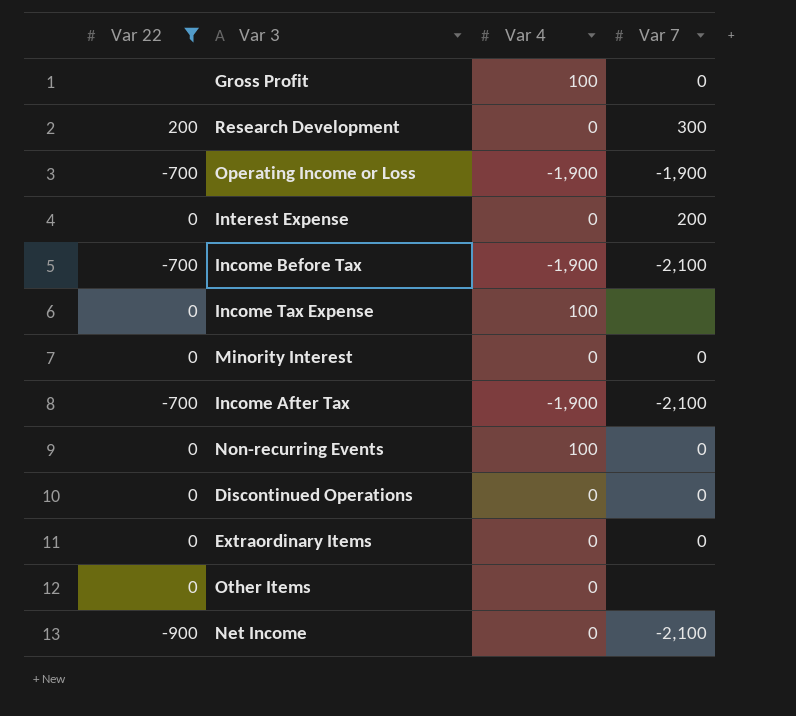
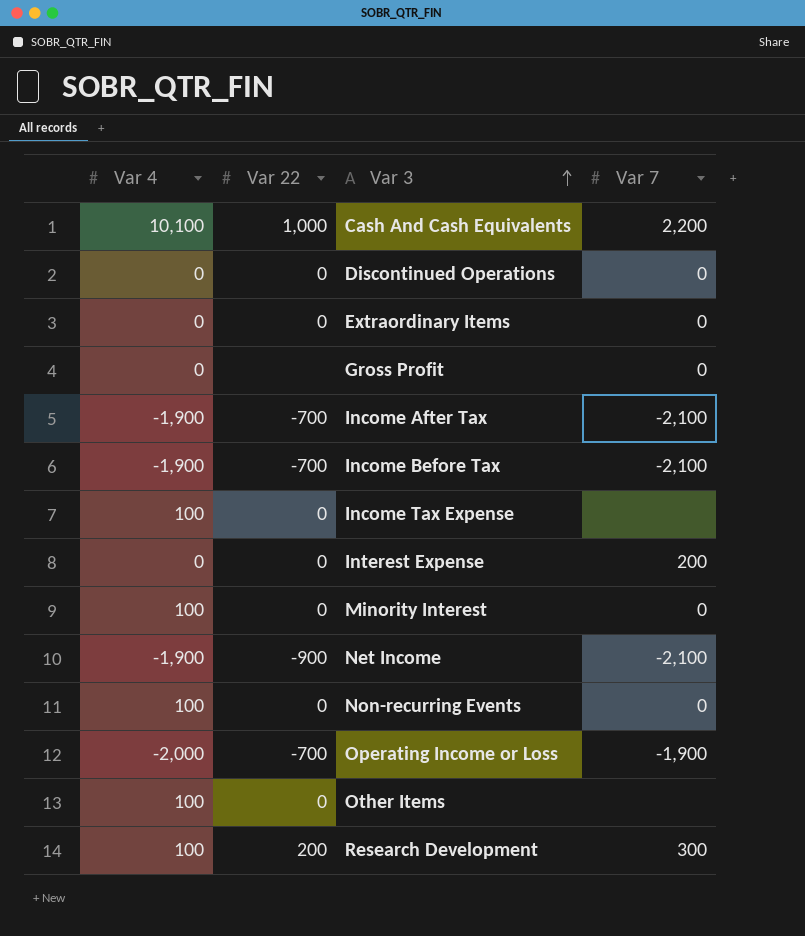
filter: Var 22 != 1,000 -> none
row order: none -> Var 3 ascending
column Var 4 | position: 3 -> 1
Gross Profit | Var 4: 100 -> 0
Minority Interest | Var 4: 0 -> 100
Net Income | Var 4: 0 -> -1,900
Operating Income or Loss | Var 4: -1,900 -> -2,000
Other Items | Var 4: 0 -> 100
Research Development | Var 4: 0 -> 100

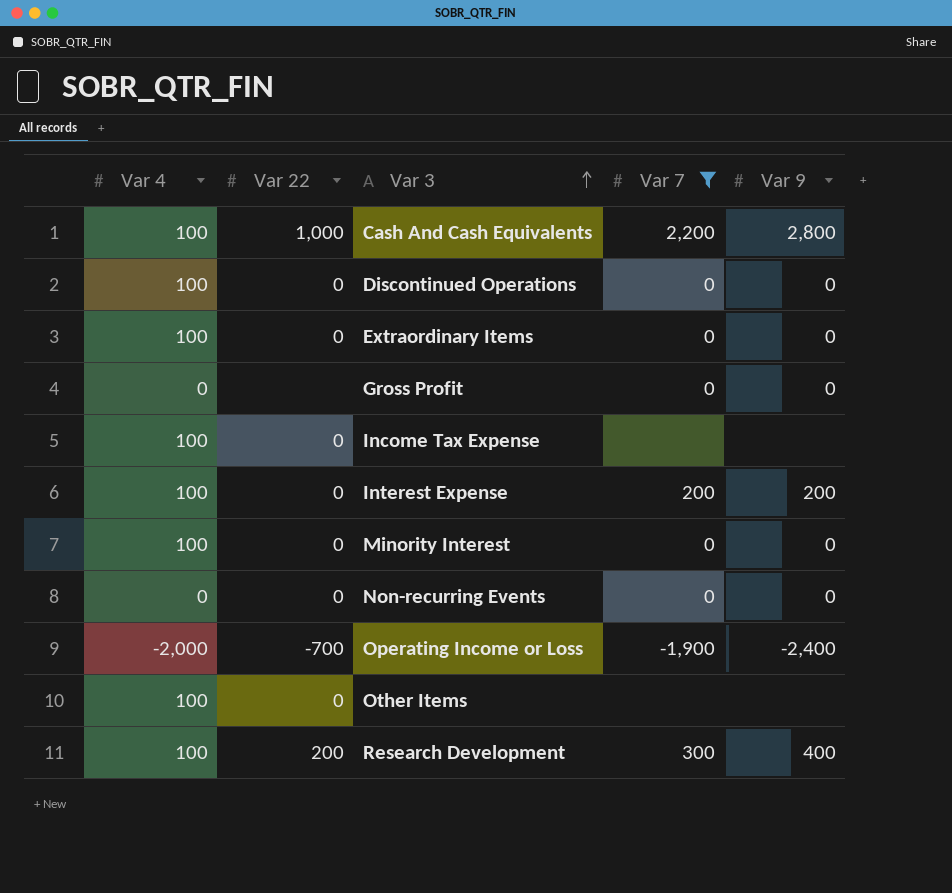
filter: none -> Var 7 != -2,100
column Var 9 | position: none -> 5
Cash And Cash Equivalents | Var 4: 10,100 -> 100
Discontinued Operations | Var 4: 0 -> 100
Extraordinary Items | Var 4: 0 -> 100
Interest Expense | Var 4: 0 -> 100
Non-recurring Events | Var 4: 100 -> 0

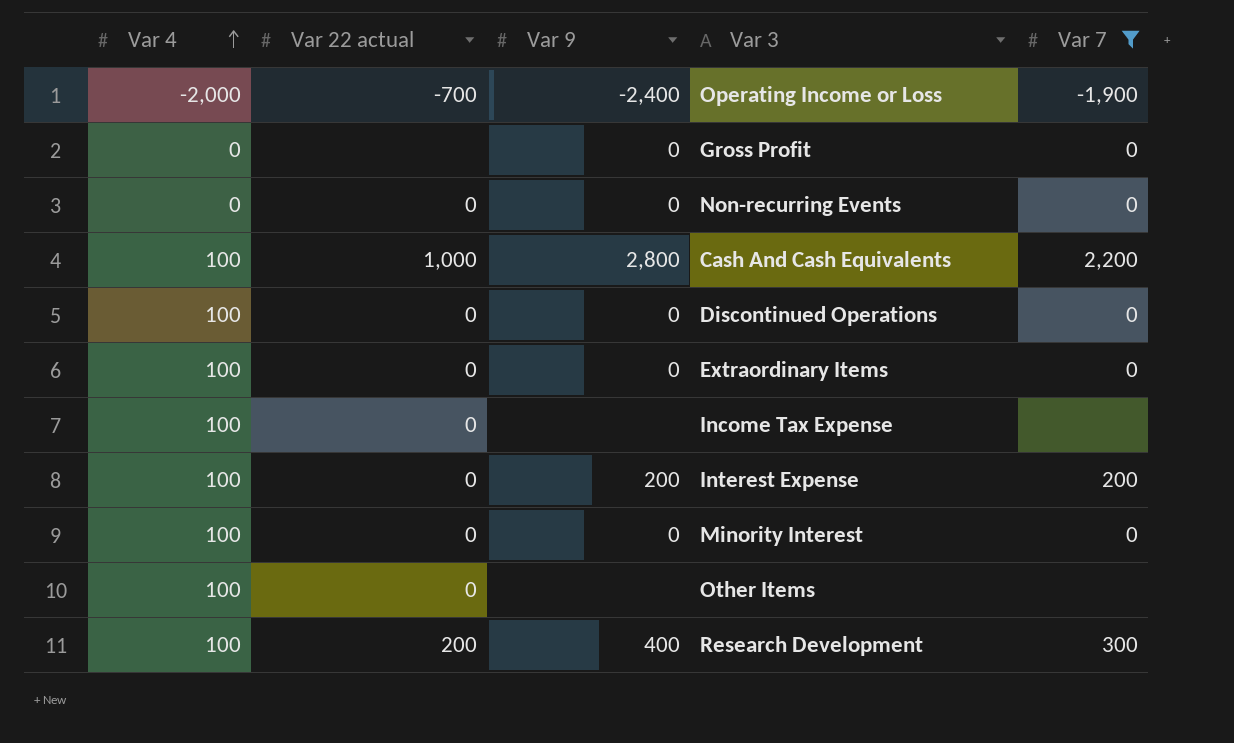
row order: Var 3 ascending -> Var 4 ascending
column name: Var 22 -> Var 22 actual
column Var 9 | position: 5 -> 3

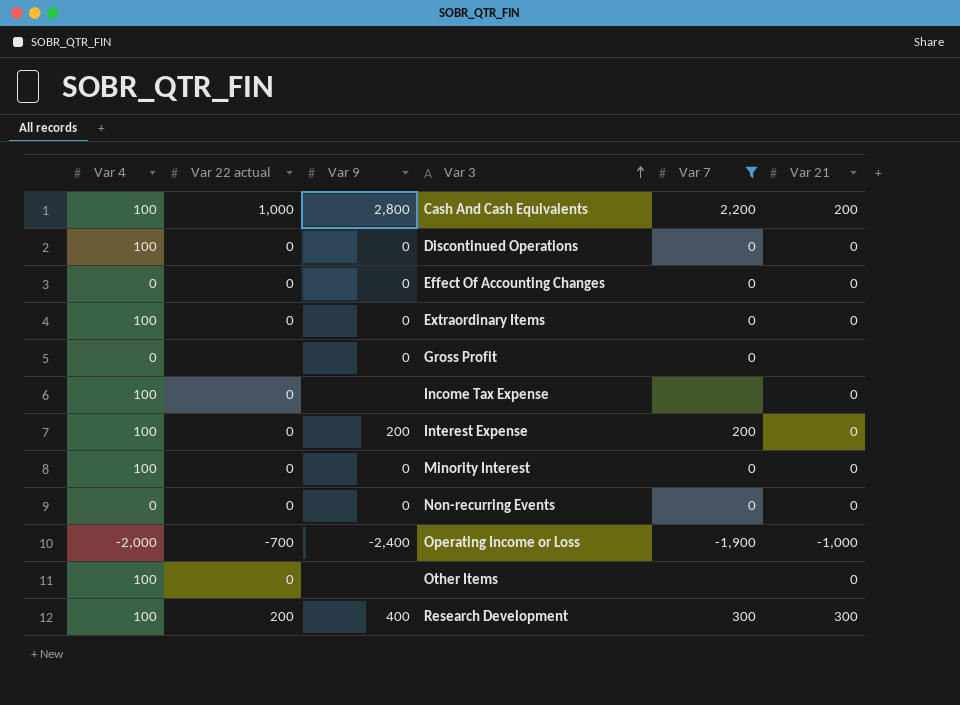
row order: Var 4 ascending -> Var 3 ascending
column Var 21 | position: none -> 6
row Effect Of Accounting Changes: none -> 0 | 0 | 0 | 0 | 0

